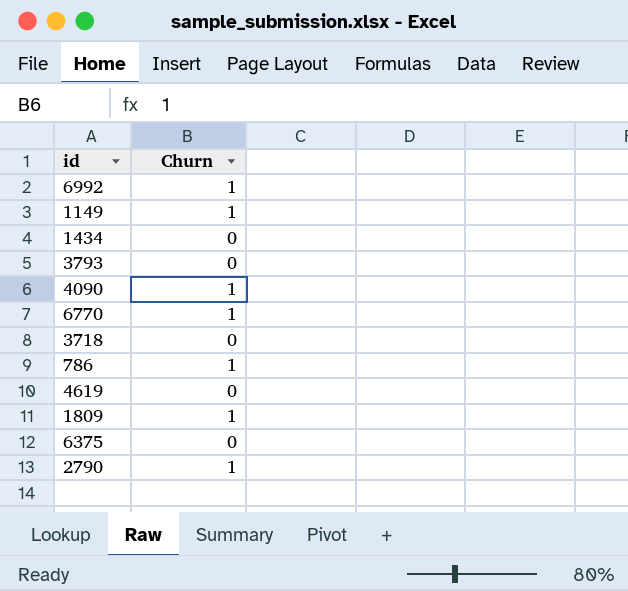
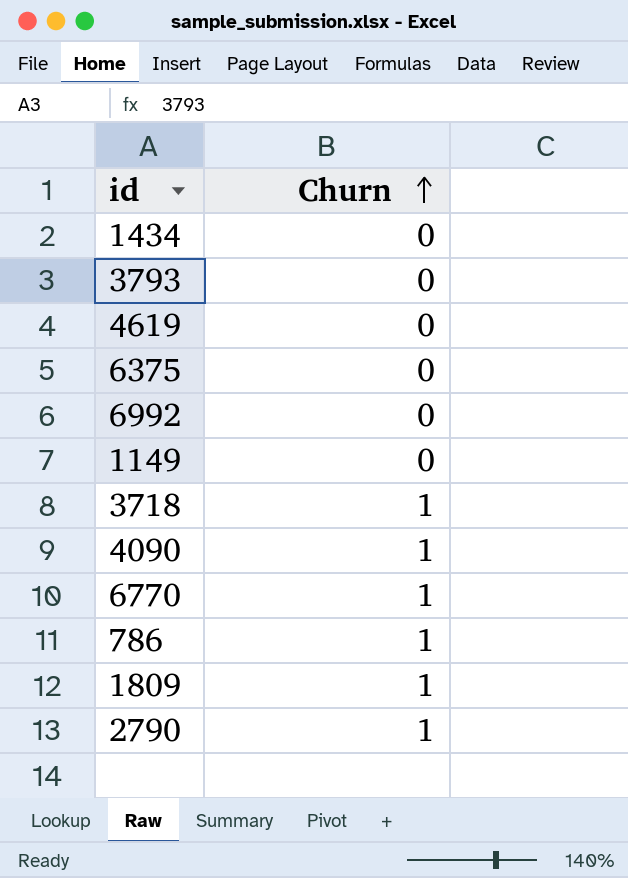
row order: none -> Churn ascending
6992 | Churn: 1 -> 0
1149 | Churn: 1 -> 0
3718 | Churn: 0 -> 1

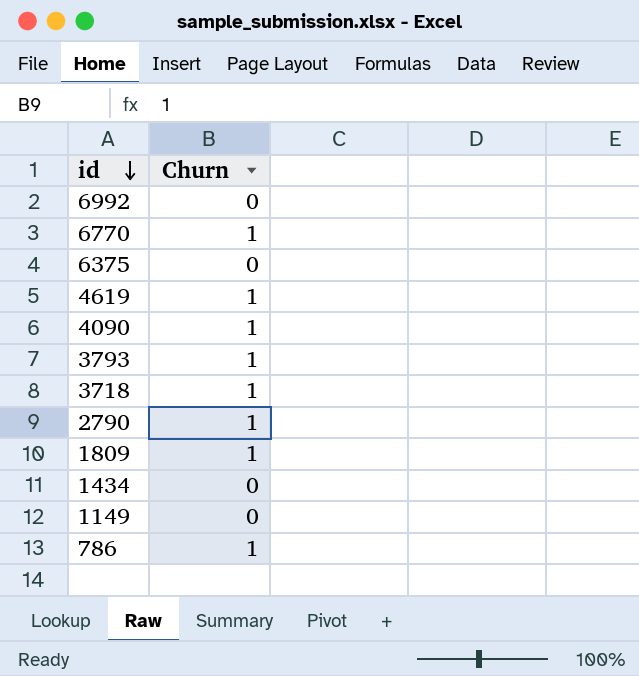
row order: Churn ascending -> id descending
4619 | Churn: 0 -> 1
3793 | Churn: 0 -> 1

